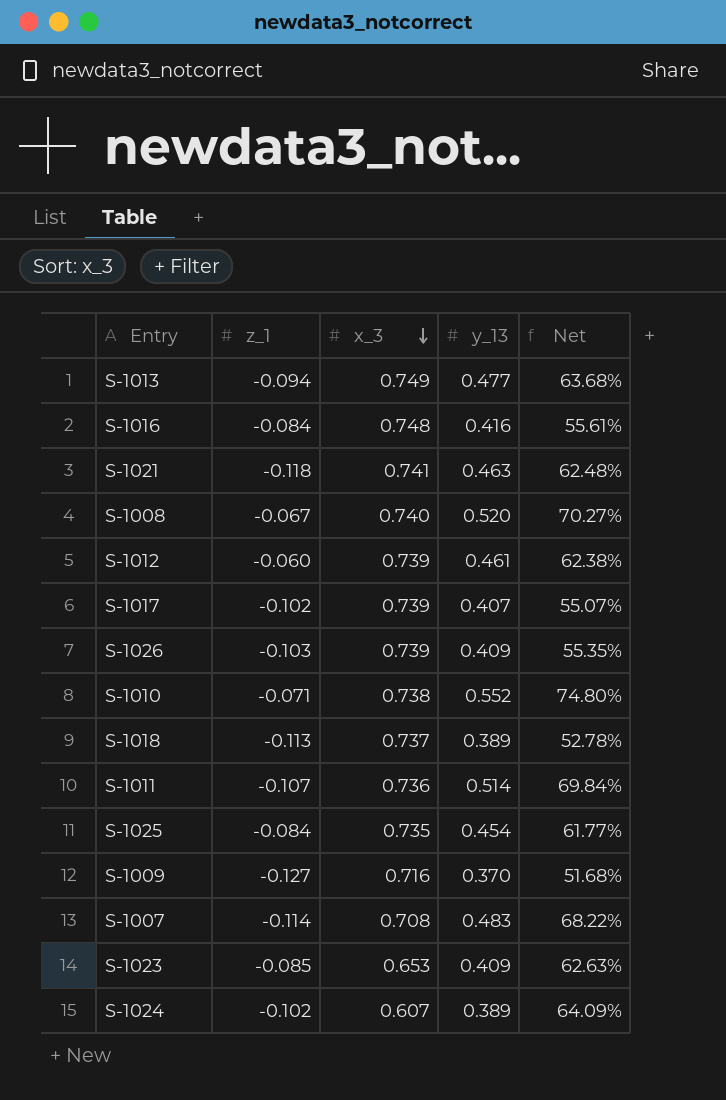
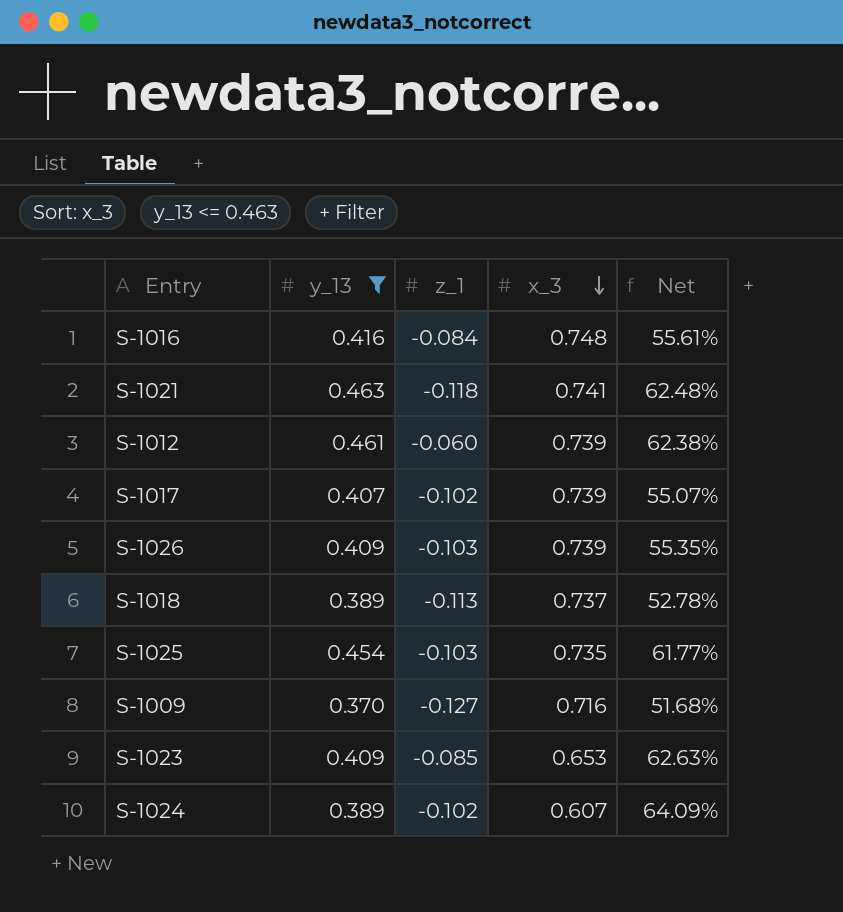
filter: none -> y_13 <= 0.463
column y_13 | position: 4 -> 2
S-1025 | z_1: -0.084 -> -0.103

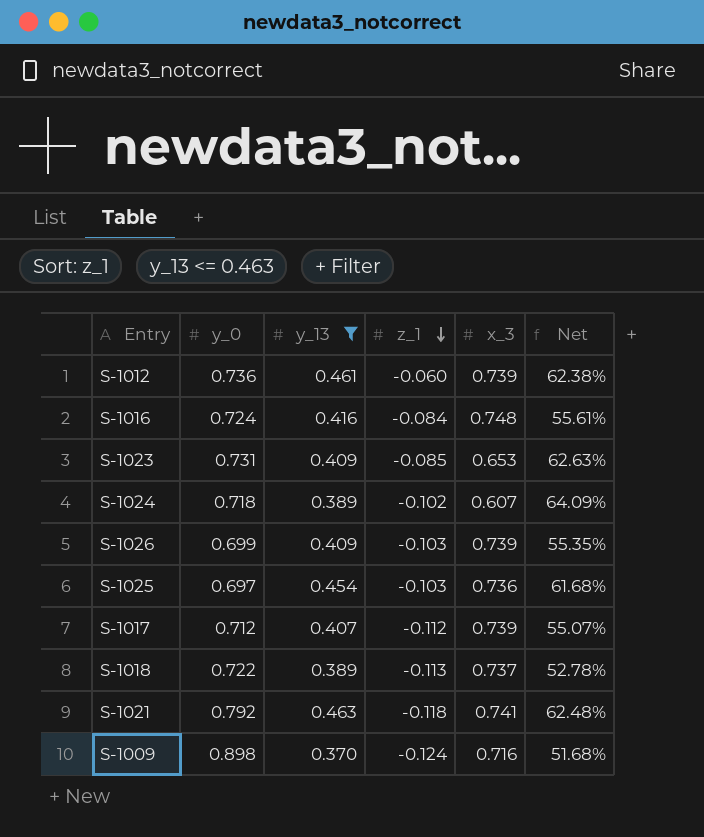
row order: x_3 descending -> z_1 descending
column y_0 | position: none -> 2
S-1025 | x_3: 0.735 -> 0.736
S-1025 | Net: 61.77% -> 61.68%
S-1017 | z_1: -0.102 -> -0.112
S-1009 | z_1: -0.127 -> -0.124

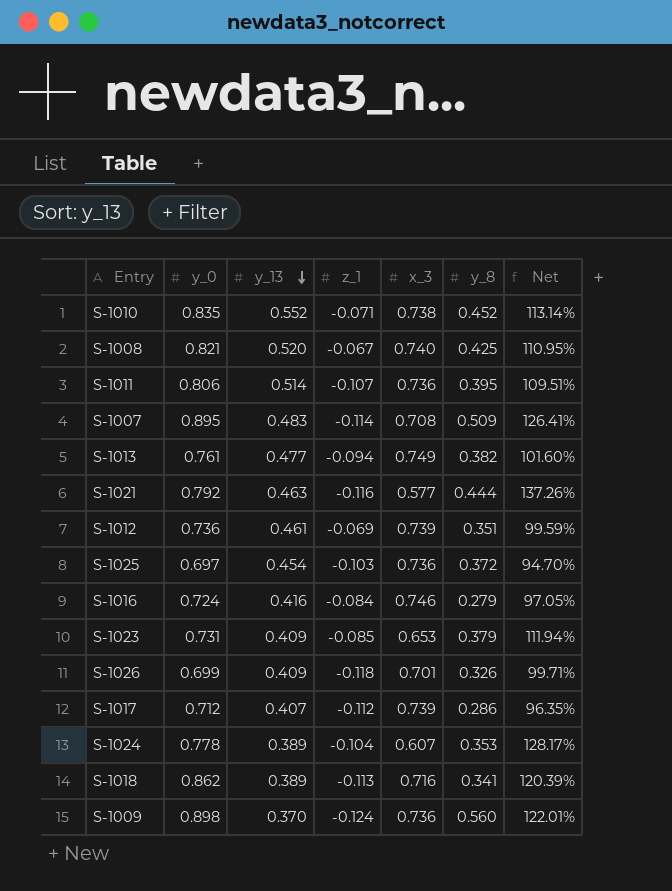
filter: y_13 <= 0.463 -> none
row order: z_1 descending -> y_13 descending
column y_8 | position: none -> 6
column Net | formula: [y_13] / [x_3] -> [y_0] / [x_3]
S-1021 | z_1: -0.118 -> -0.116
S-1021 | x_3: 0.741 -> 0.577
S-1012 | z_1: -0.060 -> -0.069
S-1016 | x_3: 0.748 -> 0.746
S-1026 | z_1: -0.103 -> -0.118
S-1026 | x_3: 0.739 -> 0.701
S-1024 | y_0: 0.718 -> 0.778
S-1024 | z_1: -0.102 -> -0.104
S-1018 | y_0: 0.722 -> 0.862
S-1018 | x_3: 0.737 -> 0.716
S-1009 | x_3: 0.716 -> 0.736

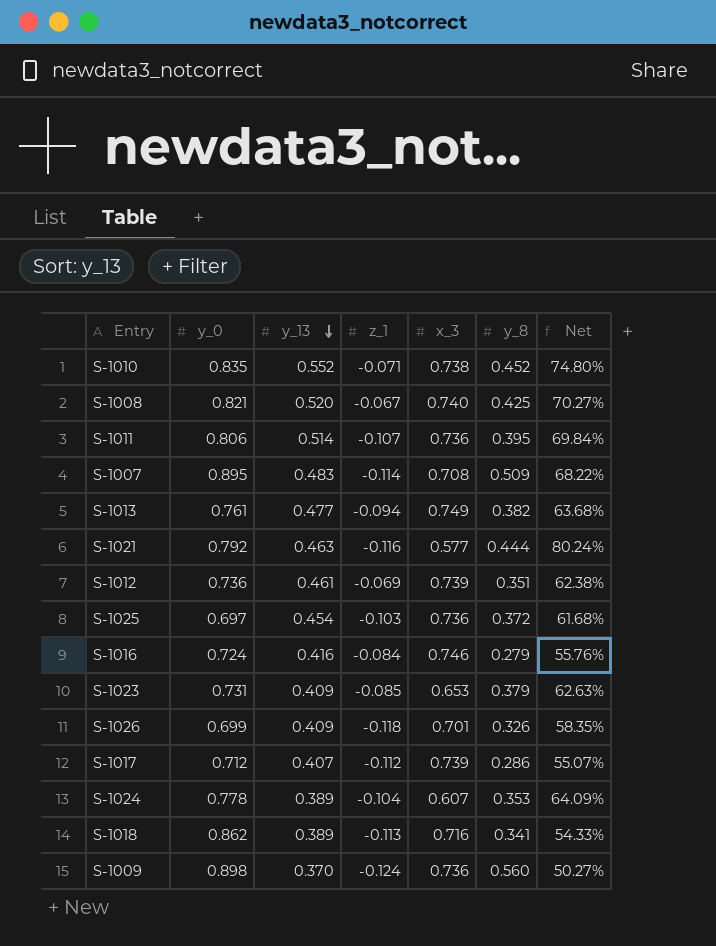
column Net | formula: [y_0] / [x_3] -> [y_13] / [x_3]

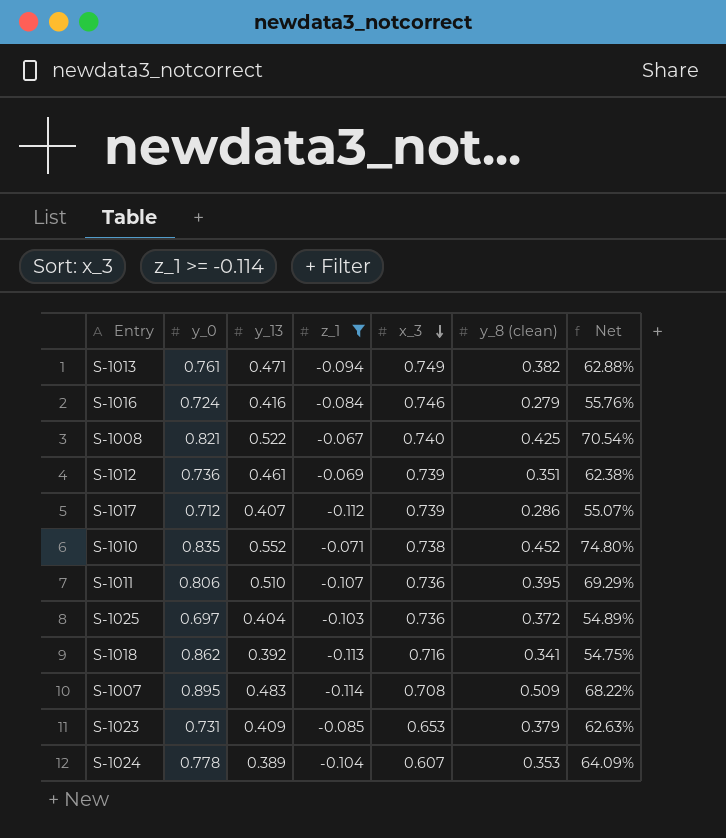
filter: none -> z_1 >= -0.114
row order: y_13 descending -> x_3 descending
column name: y_8 -> y_8 (clean)
S-1013 | y_13: 0.477 -> 0.471
S-1013 | Net: 63.68% -> 62.88%
S-1008 | y_13: 0.520 -> 0.522
S-1008 | Net: 70.27% -> 70.54%
S-1011 | y_13: 0.514 -> 0.510
S-1011 | Net: 69.84% -> 69.29%
S-1025 | y_13: 0.454 -> 0.404
S-1025 | Net: 61.68% -> 54.89%
S-1018 | y_13: 0.389 -> 0.392
S-1018 | Net: 54.33% -> 54.75%

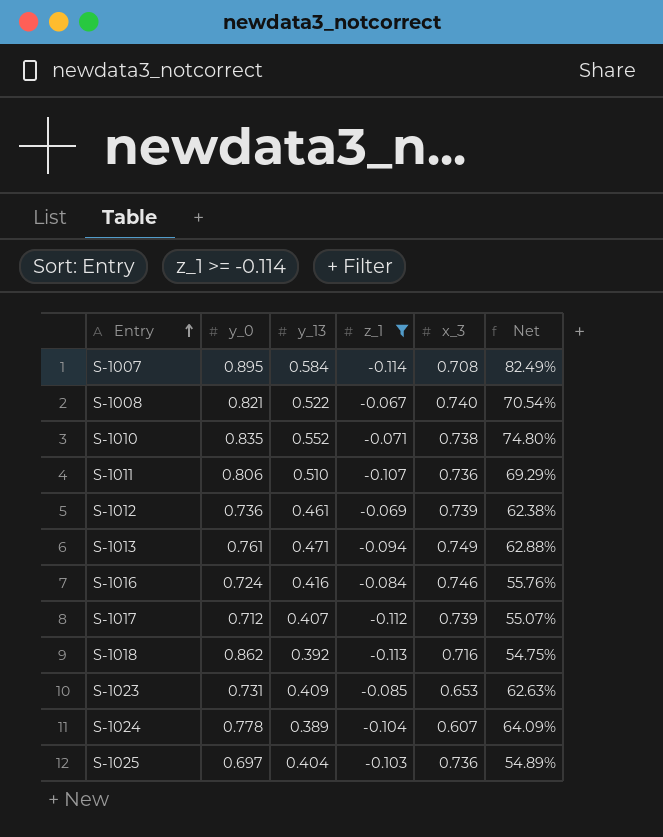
row order: x_3 descending -> Entry ascending
column y_8 (clean) | position: 6 -> none
S-1007 | y_13: 0.483 -> 0.584
S-1007 | Net: 68.22% -> 82.49%

